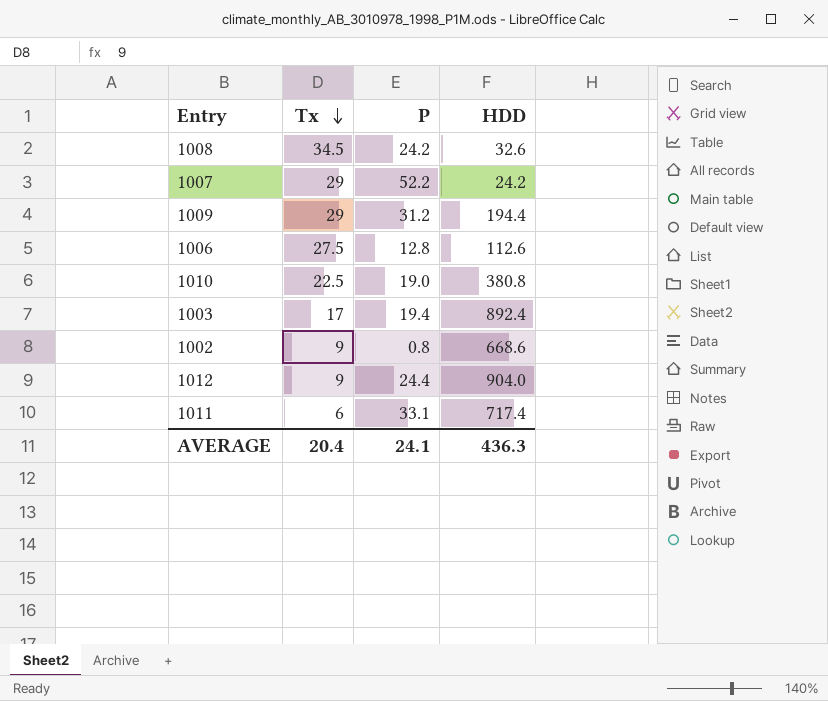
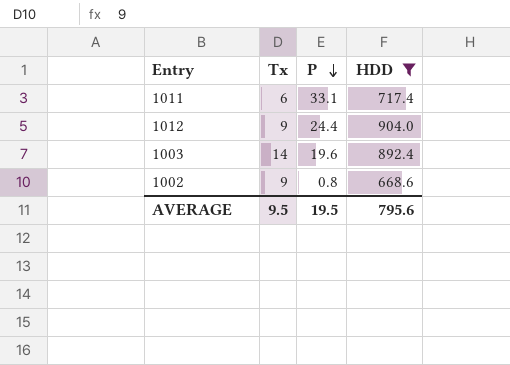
filter: none -> HDD >= 668.6
row order: Tx descending -> P descending
1003 | Tx: 17 -> 14
1003 | P: 19.4 -> 19.6
AVERAGE | Tx: 20.4 -> 9.5
AVERAGE | P: 24.1 -> 19.5
AVERAGE | HDD: 436.3 -> 795.6

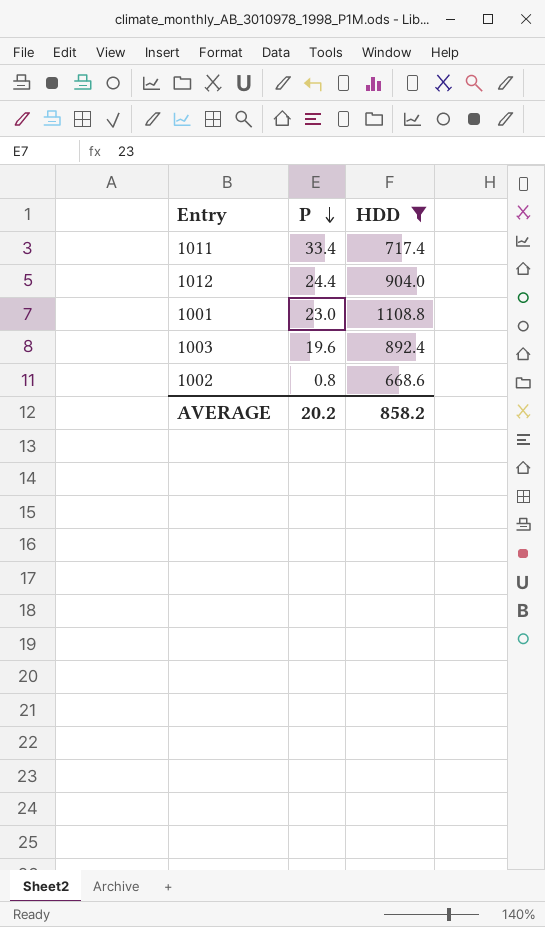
column Tx | position: 2 -> none
1011 | P: 33.1 -> 33.4
row 1001: none -> 23.0 | 1108.8
AVERAGE | P: 19.5 -> 20.2
AVERAGE | HDD: 795.6 -> 858.2

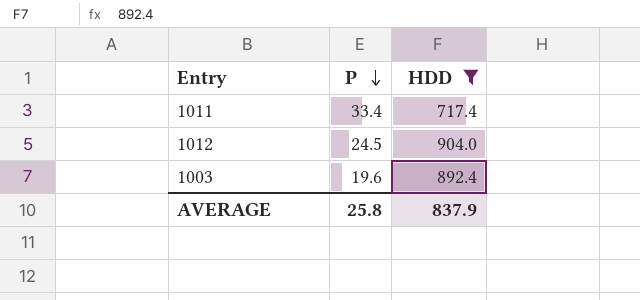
row 1001: 23.0 | 1108.8 -> none
row 1002: 0.8 | 668.6 -> none
1012 | P: 24.4 -> 24.5
AVERAGE | P: 20.2 -> 25.8
AVERAGE | HDD: 858.2 -> 837.9

